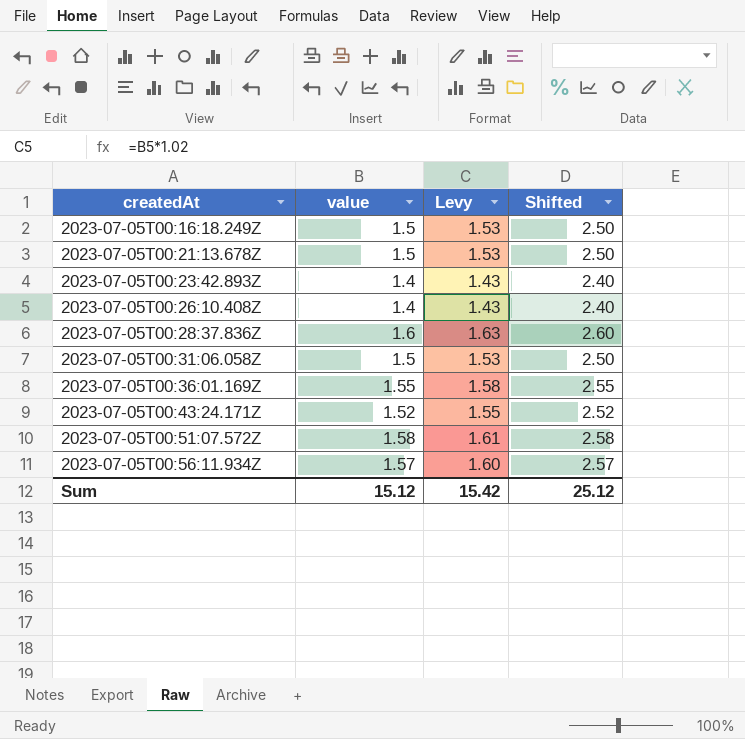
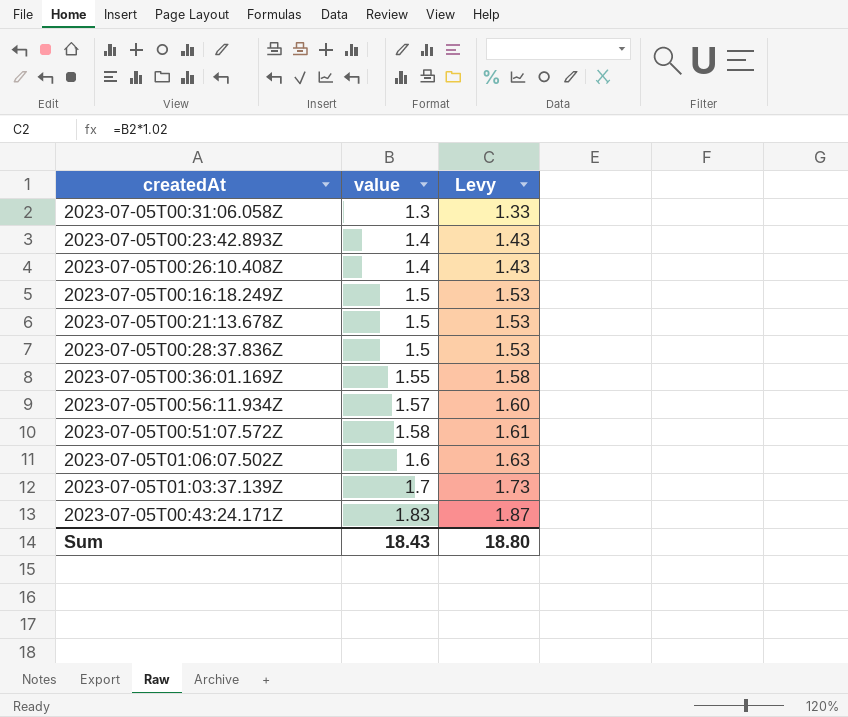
row order: createdAt ascending -> value ascending
column Shifted | formula: [value] + 1 -> none
2023-07-05T00:31:06.058Z | value: 1.5 -> 1.3
2023-07-05T00:31:06.058Z | Levy: 1.53 -> 1.33
2023-07-05T00:28:37.836Z | value: 1.6 -> 1.5
2023-07-05T00:28:37.836Z | Levy: 1.63 -> 1.53
row 2023-07-05T01:06:07.502Z: none -> 1.6 | 1.63
row 2023-07-05T01:03:37.139Z: none -> 1.7 | 1.73
2023-07-05T00:43:24.171Z | value: 1.52 -> 1.83
2023-07-05T00:43:24.171Z | Levy: 1.55 -> 1.87
Sum | value: 15.12 -> 18.43
Sum | Levy: 15.42 -> 18.80

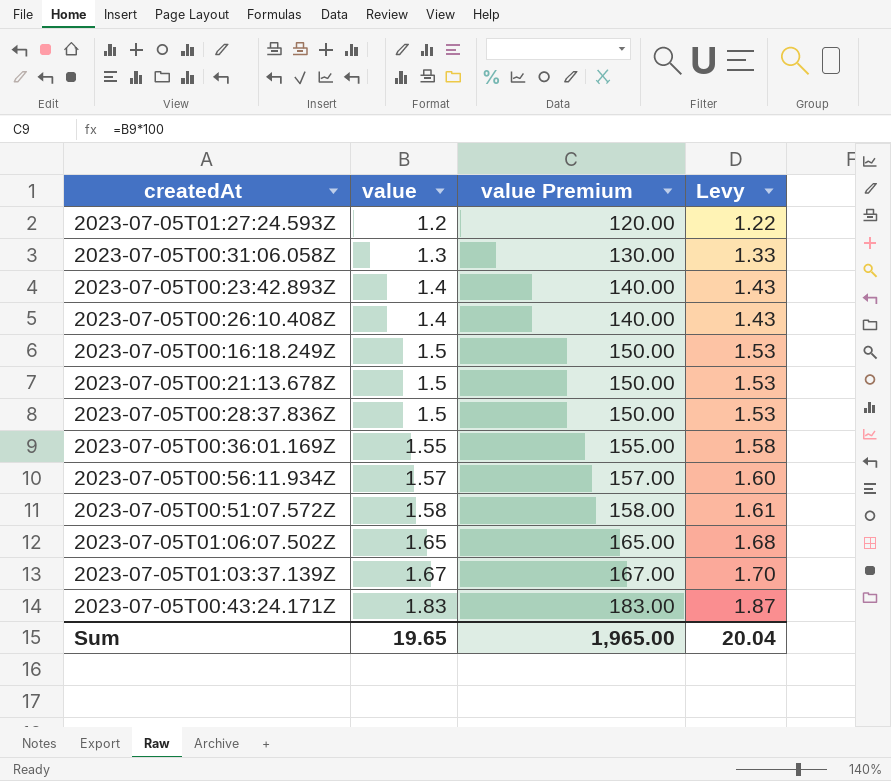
column value Premium | formula: none -> [value] * 100
row 2023-07-05T01:27:24.593Z: none -> 1.2 | 120.00 | 1.22
2023-07-05T01:06:07.502Z | value: 1.6 -> 1.65
2023-07-05T01:06:07.502Z | Levy: 1.63 -> 1.68
2023-07-05T01:03:37.139Z | value: 1.7 -> 1.67
2023-07-05T01:03:37.139Z | Levy: 1.73 -> 1.70
Sum | value: 18.43 -> 19.65
Sum | Levy: 18.80 -> 20.04

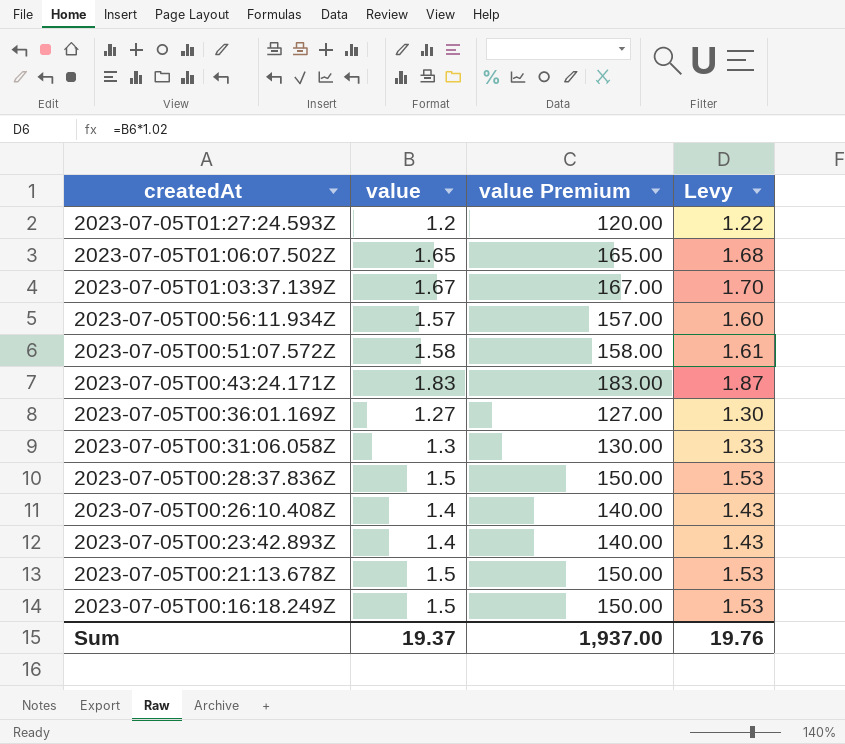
row order: value ascending -> createdAt descending
2023-07-05T00:36:01.169Z | value: 1.55 -> 1.27
2023-07-05T00:36:01.169Z | value Premium: 155.00 -> 127.00
2023-07-05T00:36:01.169Z | Levy: 1.58 -> 1.30
Sum | value: 19.65 -> 19.37
Sum | value Premium: 1,965.00 -> 1,937.00
Sum | Levy: 20.04 -> 19.76

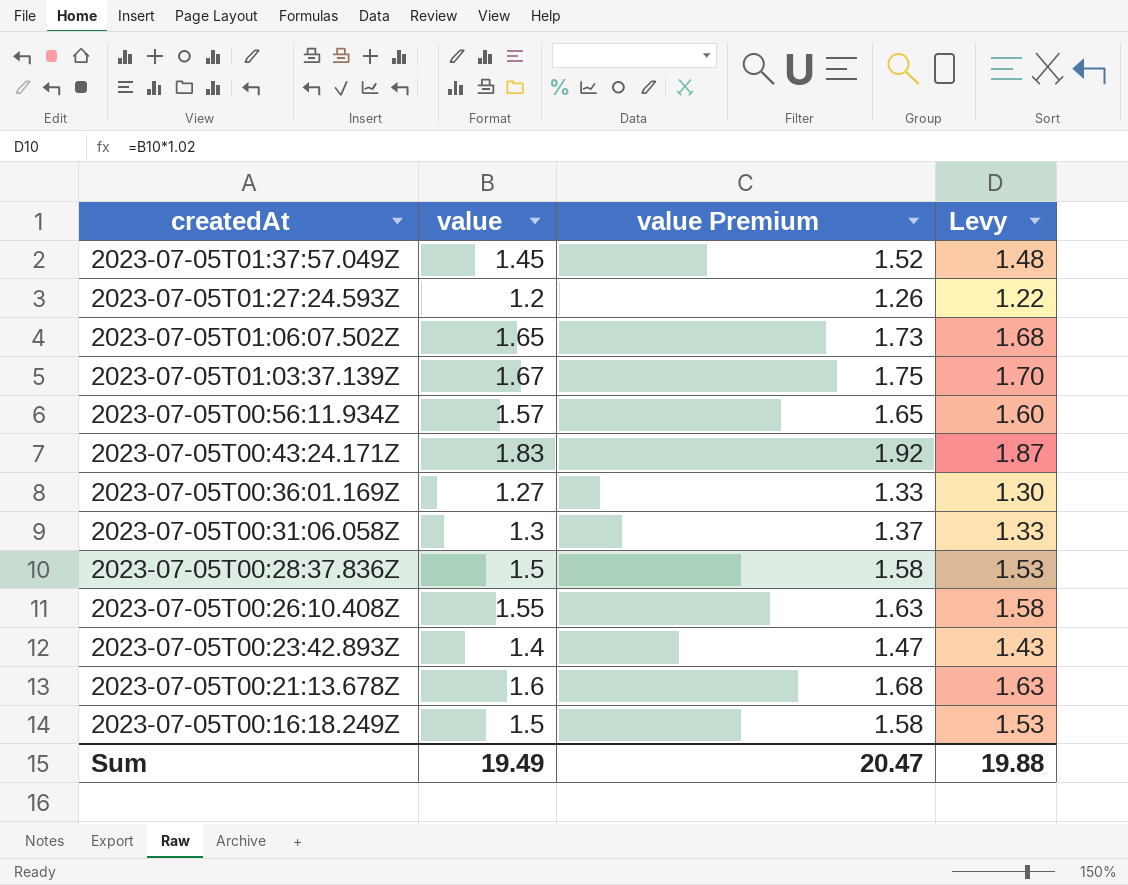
column value Premium | formula: [value] * 100 -> [value] * 1.05
row 2023-07-05T00:51:07.572Z: 1.58 | 158.00 | 1.61 -> none
row 2023-07-05T01:37:57.049Z: none -> 1.45 | 1.52 | 1.48
2023-07-05T00:26:10.408Z | value: 1.4 -> 1.55
2023-07-05T00:26:10.408Z | Levy: 1.43 -> 1.58
2023-07-05T00:21:13.678Z | value: 1.5 -> 1.6
2023-07-05T00:21:13.678Z | Levy: 1.53 -> 1.63
Sum | value: 19.37 -> 19.49
Sum | value Premium: 1,937.00 -> 20.47
Sum | Levy: 19.76 -> 19.88

